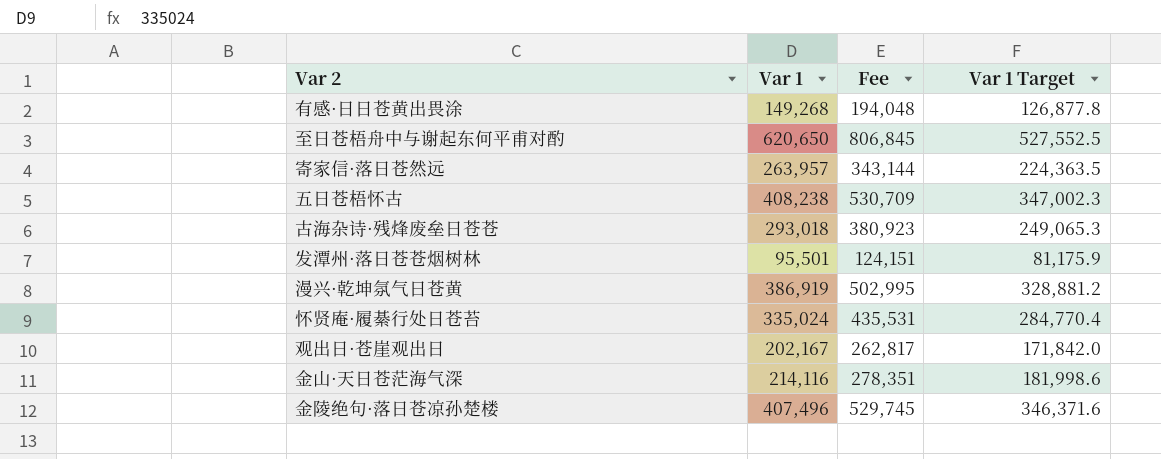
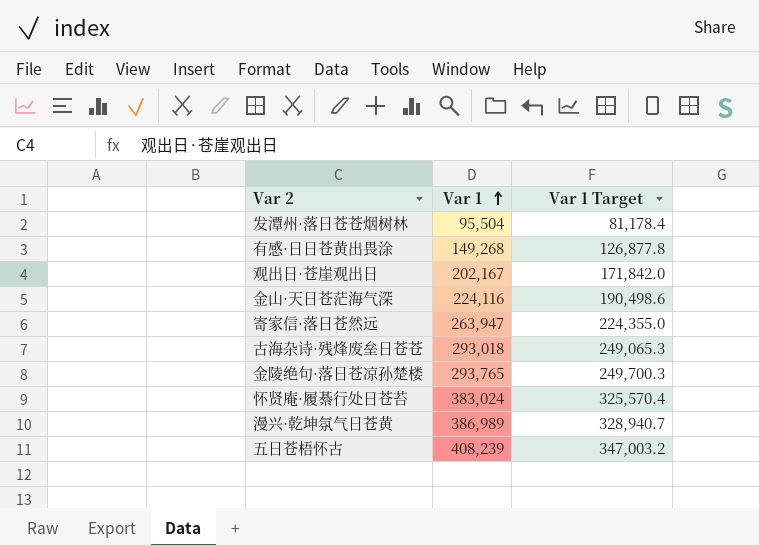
row order: none -> Var 1 ascending
column Fee | formula: [Var 1] * 1.3 -> none
row 至日苍梧舟中与谢起东何平甫对酌: 620,650 | 806,845 | 527,552.5 -> none
发潭州·落日苍苍烟树林 | Var 1: 95,501 -> 95,504
发潭州·落日苍苍烟树林 | Var 1 Target: 81,175.9 -> 81,178.4
金山·天日苍茫海气深 | Var 1: 214,116 -> 224,116
金山·天日苍茫海气深 | Var 1 Target: 181,998.6 -> 190,498.6
寄家信·落日苍然远 | Var 1: 263,957 -> 263,947
寄家信·落日苍然远 | Var 1 Target: 224,363.5 -> 224,355.0
金陵绝句·落日苍凉孙楚楼 | Var 1: 407,496 -> 293,765
金陵绝句·落日苍凉孙楚楼 | Var 1 Target: 346,371.6 -> 249,700.3
怀贤庵·履綦行处日苍苔 | Var 1: 335,024 -> 383,024
怀贤庵·履綦行处日苍苔 | Var 1 Target: 284,770.4 -> 325,570.4
漫兴·乾坤氛气日苍黄 | Var 1: 386,919 -> 386,989
漫兴·乾坤氛气日苍黄 | Var 1 Target: 328,881.2 -> 328,940.7
五日苍梧怀古 | Var 1: 408,238 -> 408,239
五日苍梧怀古 | Var 1 Target: 347,002.3 -> 347,003.2

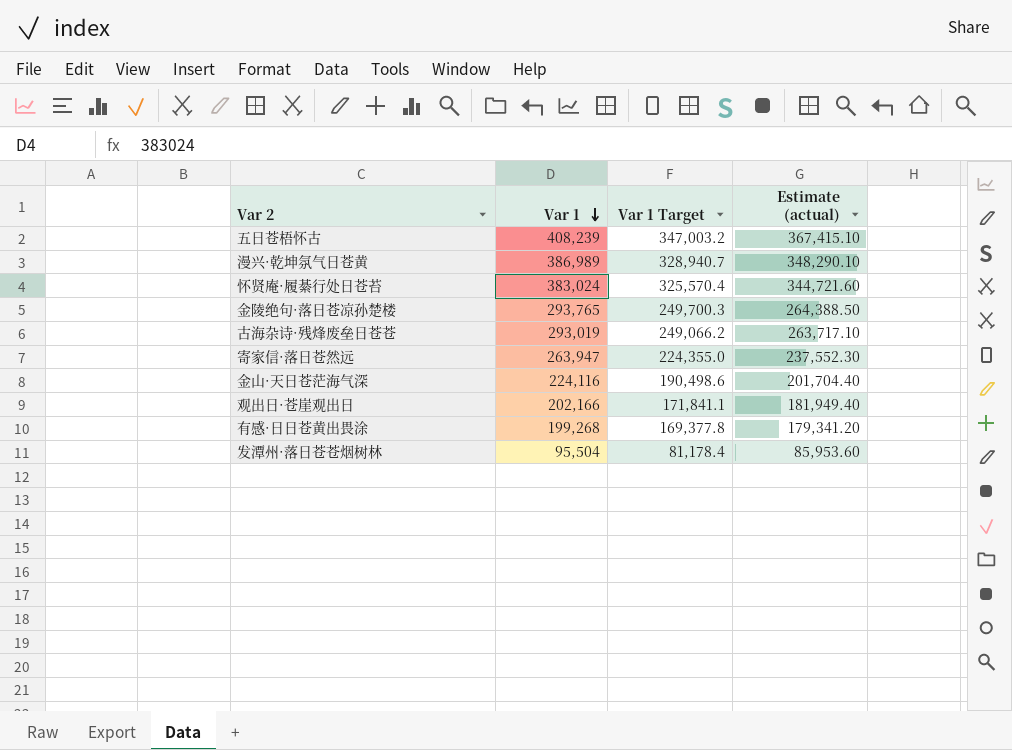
row order: Var 1 ascending -> Var 1 descending
column Estimate (actual) | formula: none -> [Var 1] * 0.9
古海杂诗·残烽废垒日苍苍 | Var 1: 293,018 -> 293,019
古海杂诗·残烽废垒日苍苍 | Var 1 Target: 249,065.3 -> 249,066.2
观出日·苍崖观出日 | Var 1: 202,167 -> 202,166
观出日·苍崖观出日 | Var 1 Target: 171,842.0 -> 171,841.1
有感·日日苍黄出畏涂 | Var 1: 149,268 -> 199,268
有感·日日苍黄出畏涂 | Var 1 Target: 126,877.8 -> 169,377.8

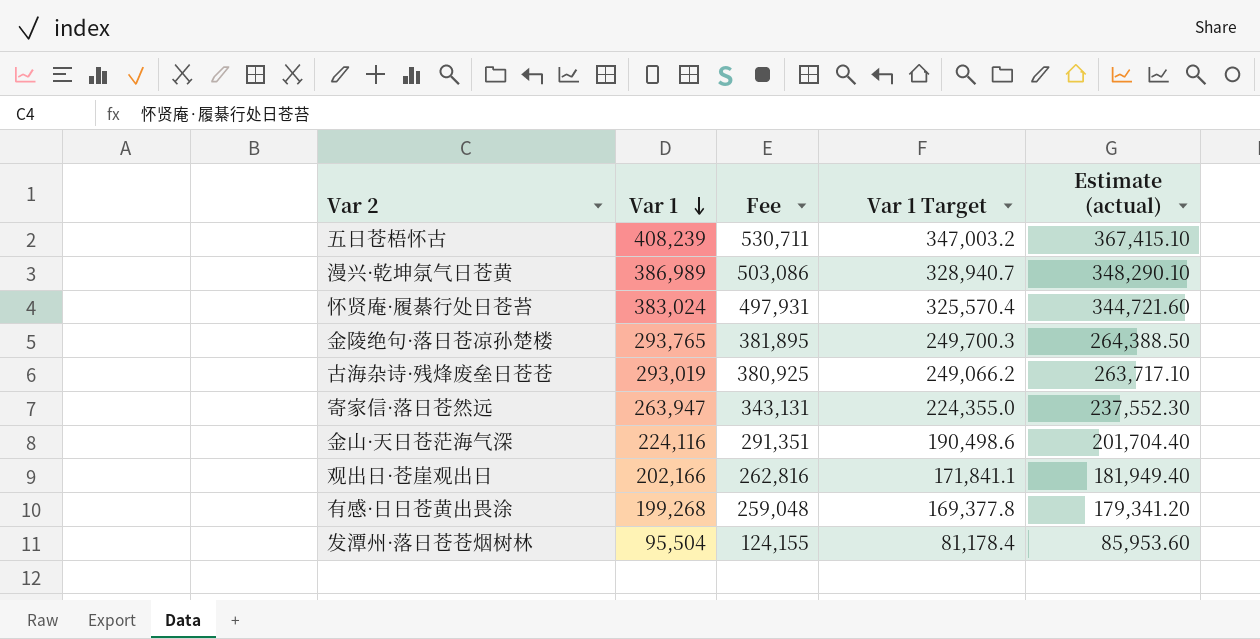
column Fee | formula: none -> [Var 1] * 1.3

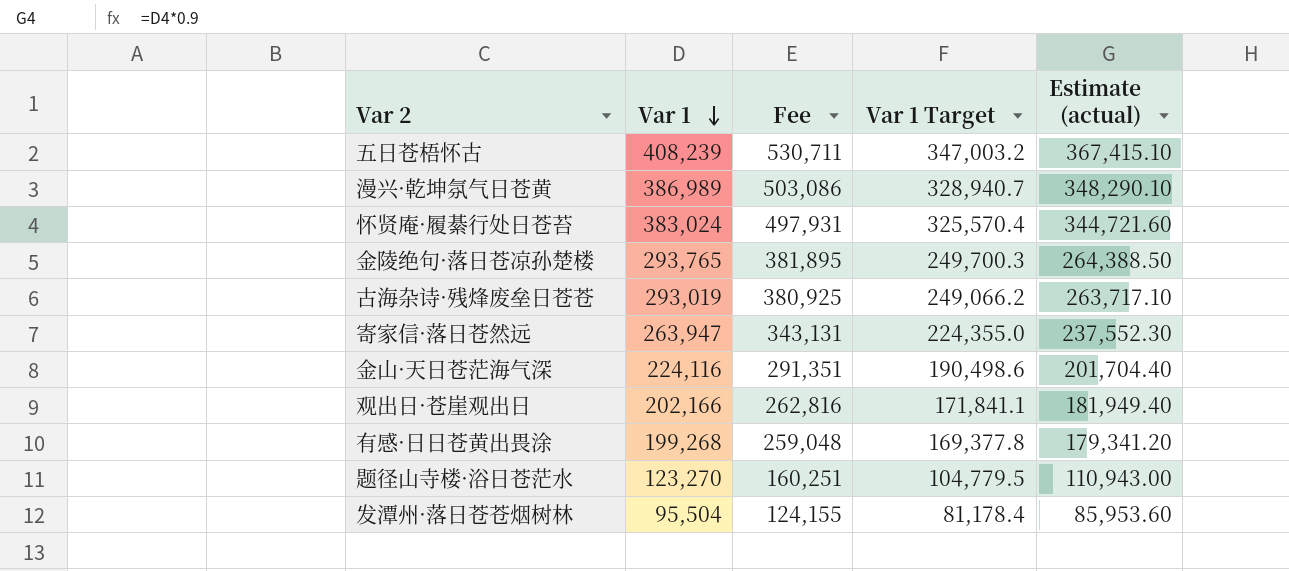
row 题径山寺楼·浴日苍茫水: none -> 123,270 | 160,251 | 104,779.5 | 110,943.00

